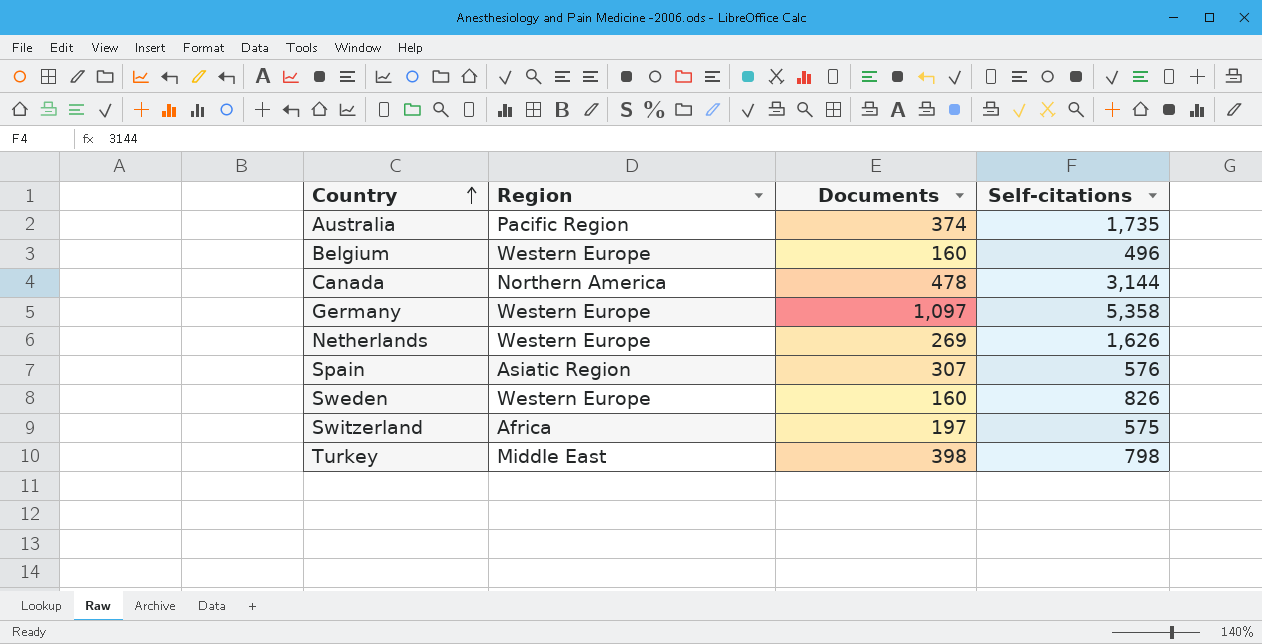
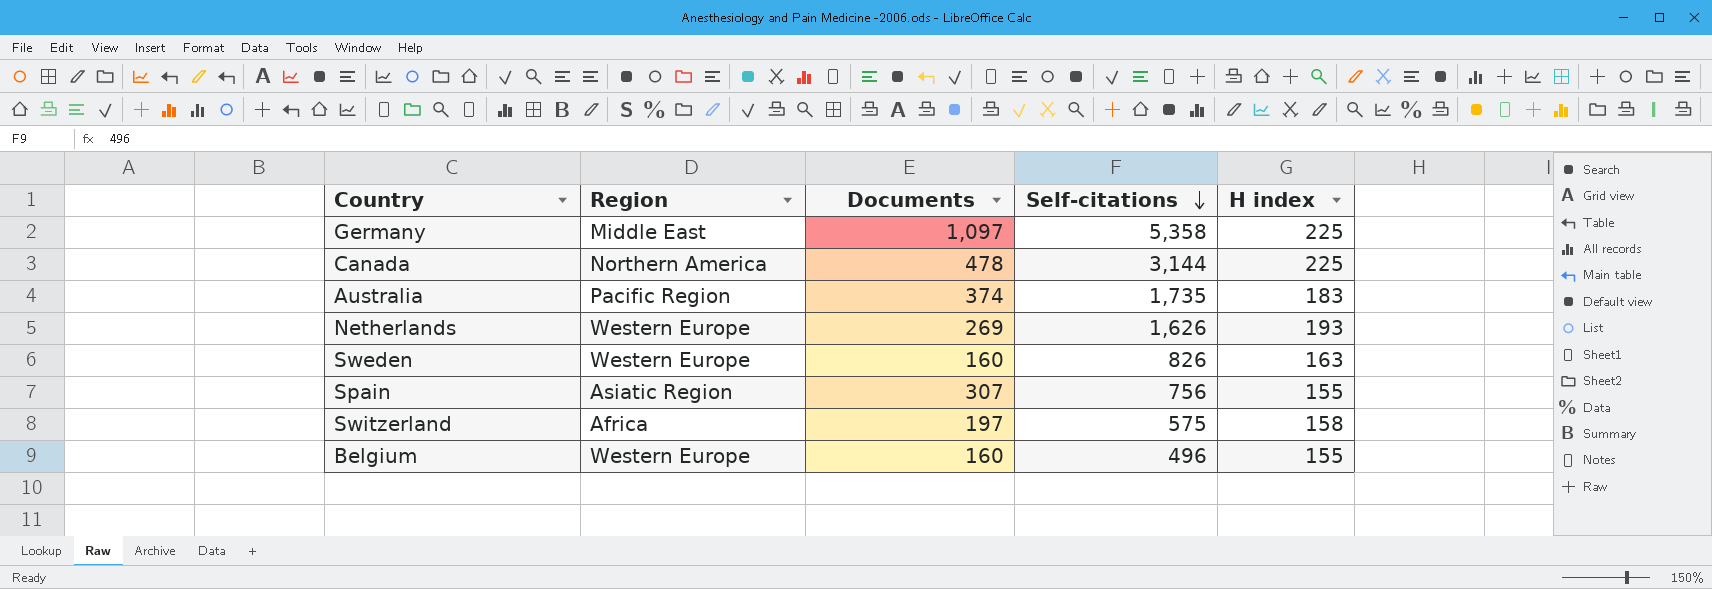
row order: Country ascending -> Self-citations descending
column H index | position: none -> 5
row Turkey: Middle East | 398 | 798 -> none
Germany | Region: Western Europe -> Middle East
Spain | Self-citations: 576 -> 756

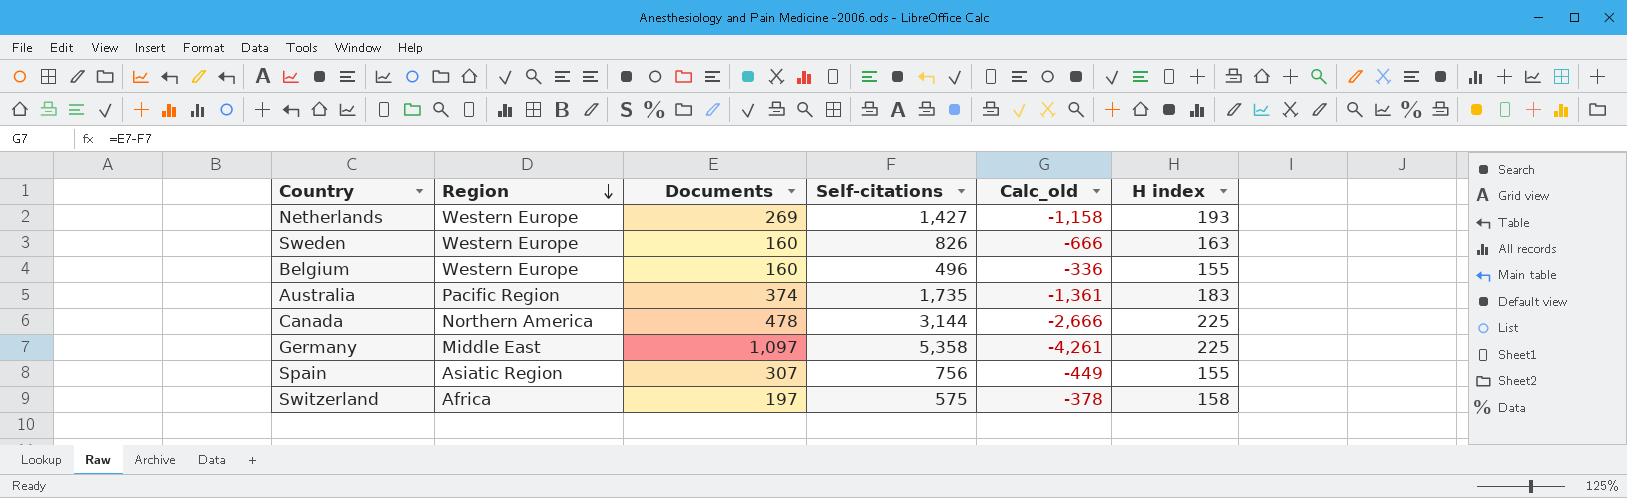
row order: Self-citations descending -> Region descending
column Calc_old | formula: none -> [Documents] - [Self-citations]
Netherlands | Self-citations: 1,626 -> 1,427

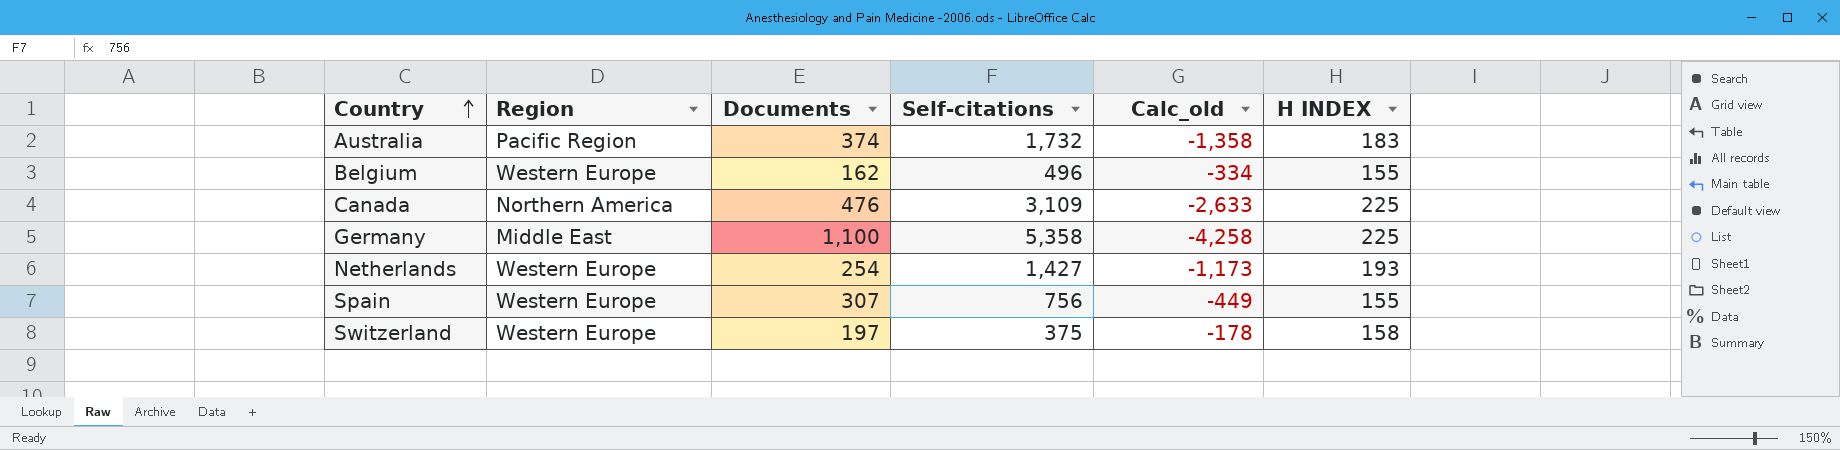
row order: Region descending -> Country ascending
column name: H index -> H INDEX
row Sweden: Western Europe | 160 | 826 | -666 | 163 -> none
Australia | Self-citations: 1,735 -> 1,732
Australia | Calc_old: -1,361 -> -1,358
Belgium | Documents: 160 -> 162
Belgium | Calc_old: -336 -> -334
Canada | Documents: 478 -> 476
Canada | Self-citations: 3,144 -> 3,109
Canada | Calc_old: -2,666 -> -2,633
Germany | Documents: 1,097 -> 1,100
Germany | Calc_old: -4,261 -> -4,258
Netherlands | Documents: 269 -> 254
Netherlands | Calc_old: -1,158 -> -1,173
Spain | Region: Asiatic Region -> Western Europe
Switzerland | Region: Africa -> Western Europe
Switzerland | Self-citations: 575 -> 375
Switzerland | Calc_old: -378 -> -178

